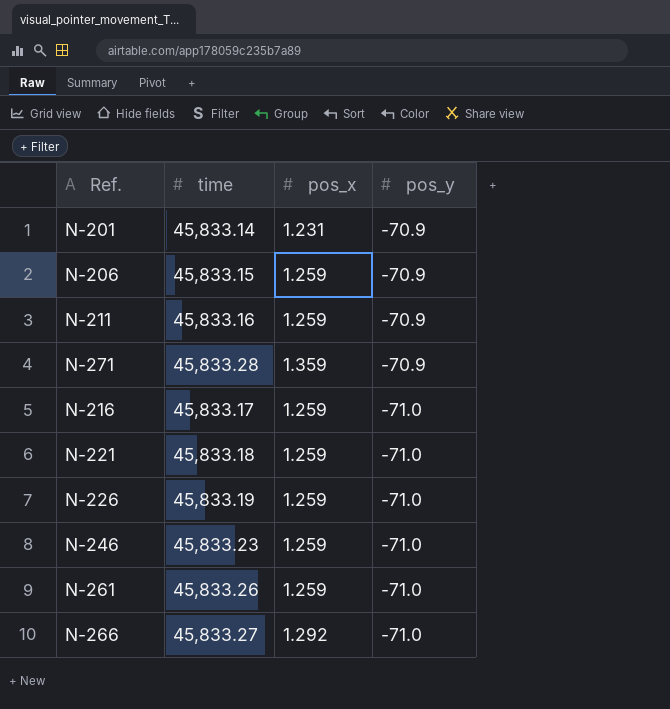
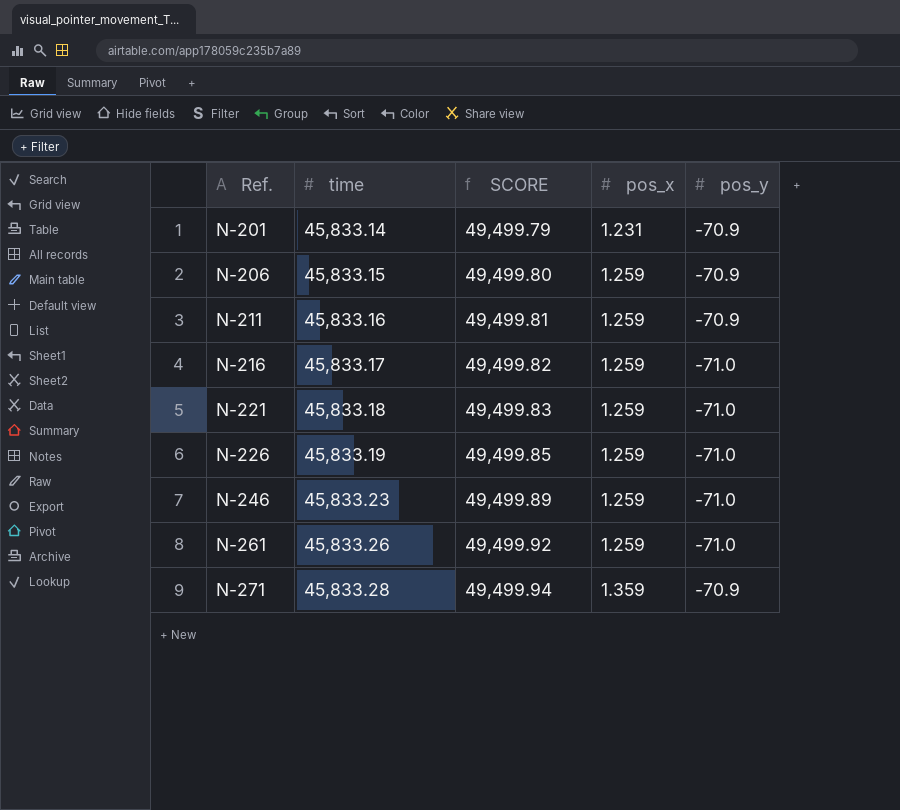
row order: pos_y descending -> Ref. ascending
column SCORE | formula: none -> [time] * 1.08
row N-266: 45,833.27 | 1.292 | -71.0 -> none

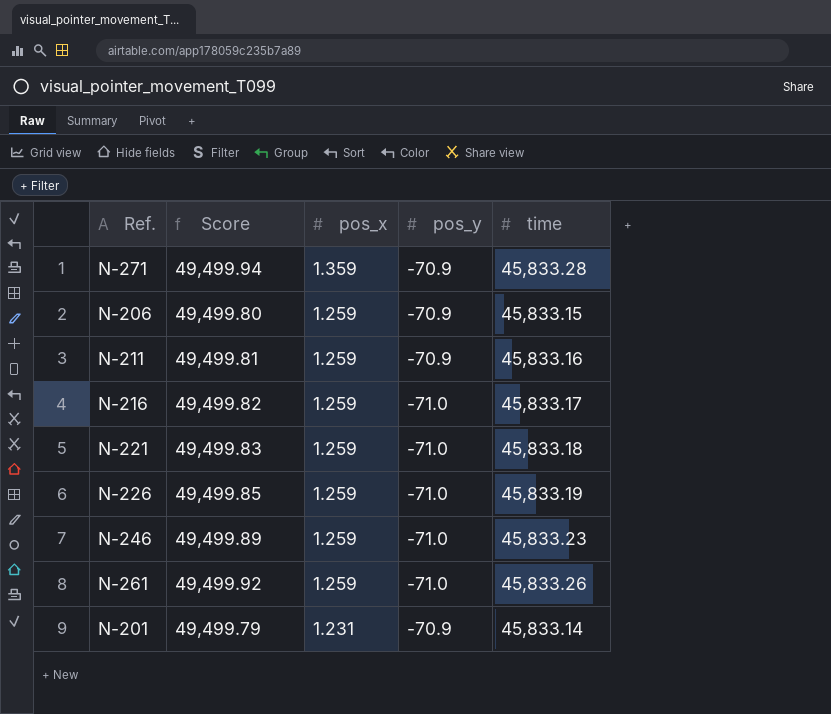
row order: Ref. ascending -> pos_x descending
column name: SCORE -> Score
column time | position: 2 -> 5

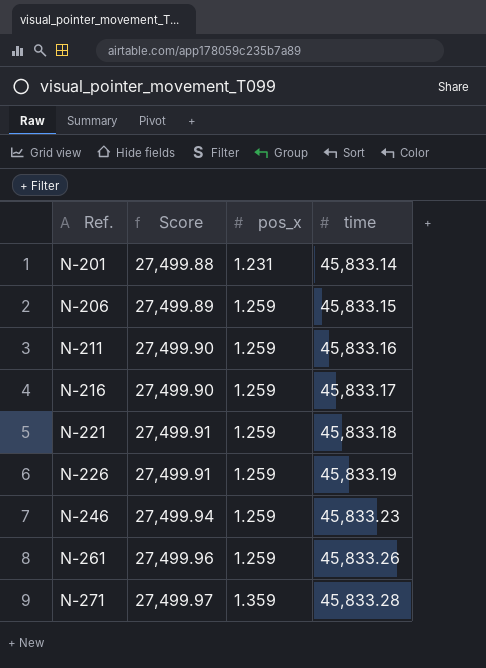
row order: pos_x descending -> Ref. ascending
column pos_y | position: 4 -> none
column Score | formula: [time] * 1.08 -> [time] * 0.6

